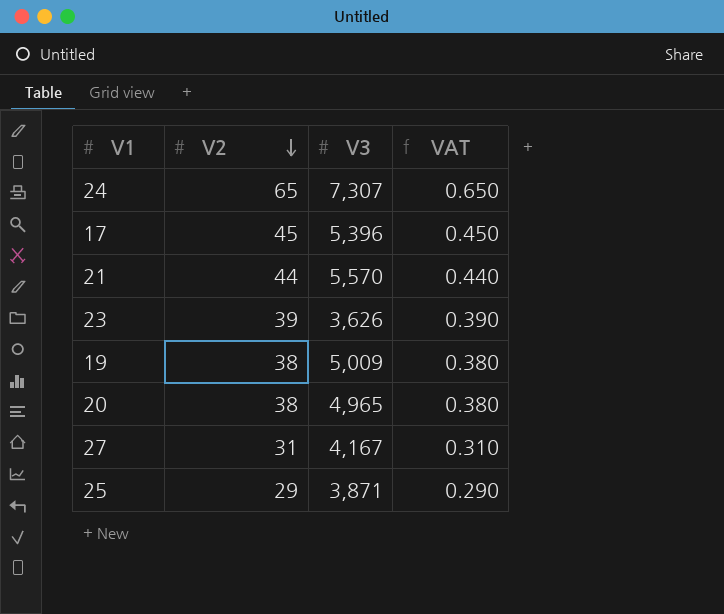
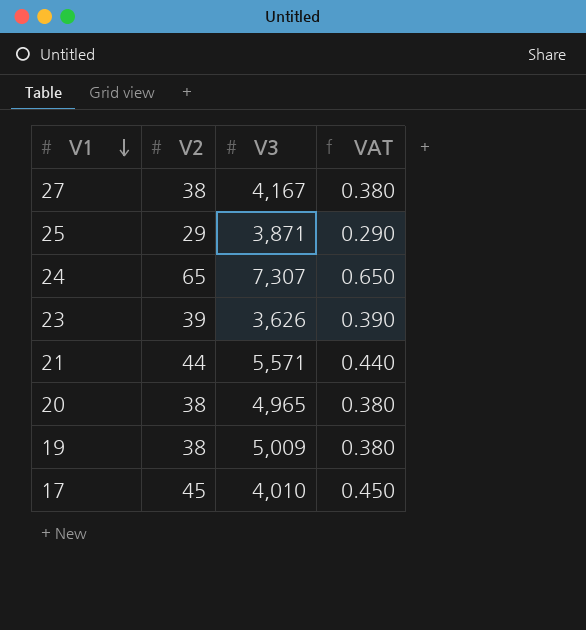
row order: V2 descending -> V1 descending
27 | V2: 31 -> 38
27 | VAT: 0.310 -> 0.380
21 | V3: 5,570 -> 5,571
17 | V3: 5,396 -> 4,010

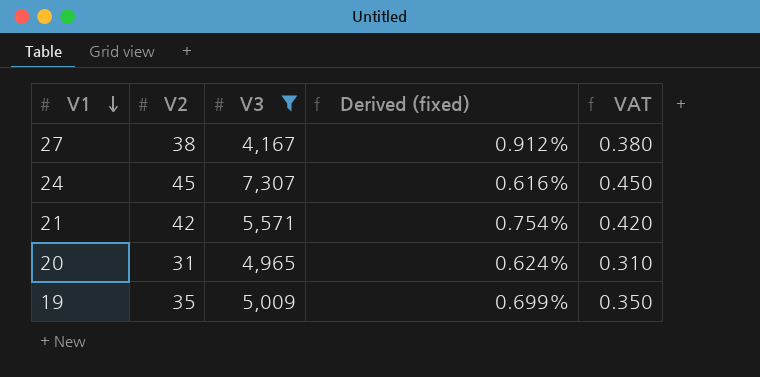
filter: none -> V3 >= 4,167
column Derived (fixed) | formula: none -> [V2] / [V3]
24 | V2: 65 -> 45
24 | VAT: 0.650 -> 0.450
21 | V2: 44 -> 42
21 | VAT: 0.440 -> 0.420
20 | V2: 38 -> 31
20 | VAT: 0.380 -> 0.310
19 | V2: 38 -> 35
19 | VAT: 0.380 -> 0.350

